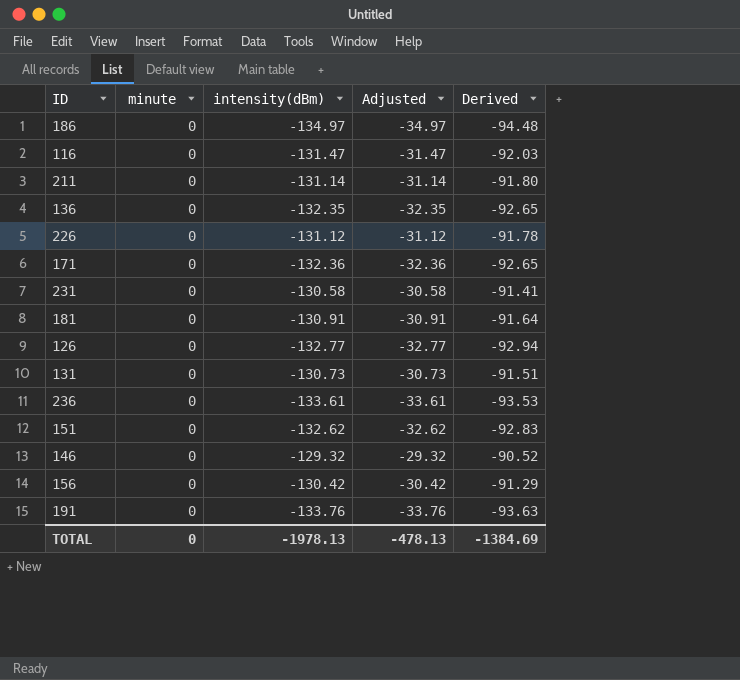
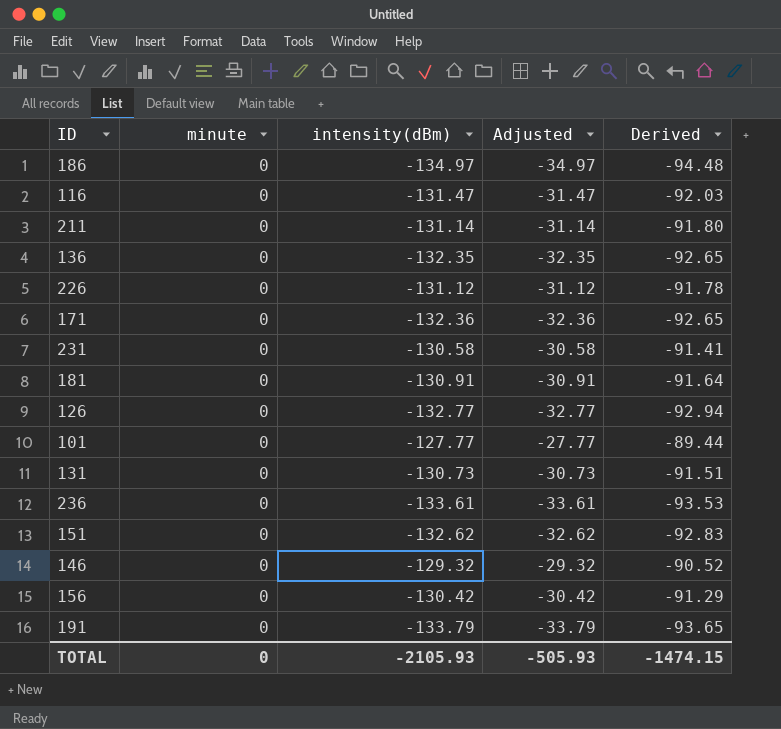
row 101: none -> 0 | -127.77 | -27.77 | -89.44
191 | intensity(dBm): -133.76 -> -133.79
191 | Adjusted: -33.76 -> -33.79
191 | Derived: -93.63 -> -93.65
TOTAL | intensity(dBm): -1978.13 -> -2105.93
TOTAL | Adjusted: -478.13 -> -505.93
TOTAL | Derived: -1384.69 -> -1474.15

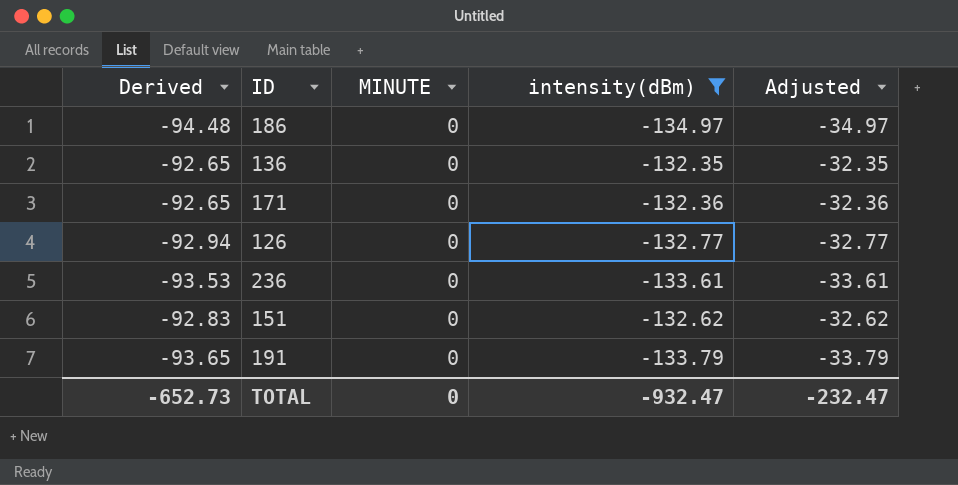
filter: none -> intensity(dBm) <= -132.35
column Derived | position: 5 -> 1
column name: minute -> MINUTE
TOTAL | Derived: -1474.15 -> -652.73
TOTAL | intensity(dBm): -2105.93 -> -932.47
TOTAL | Adjusted: -505.93 -> -232.47

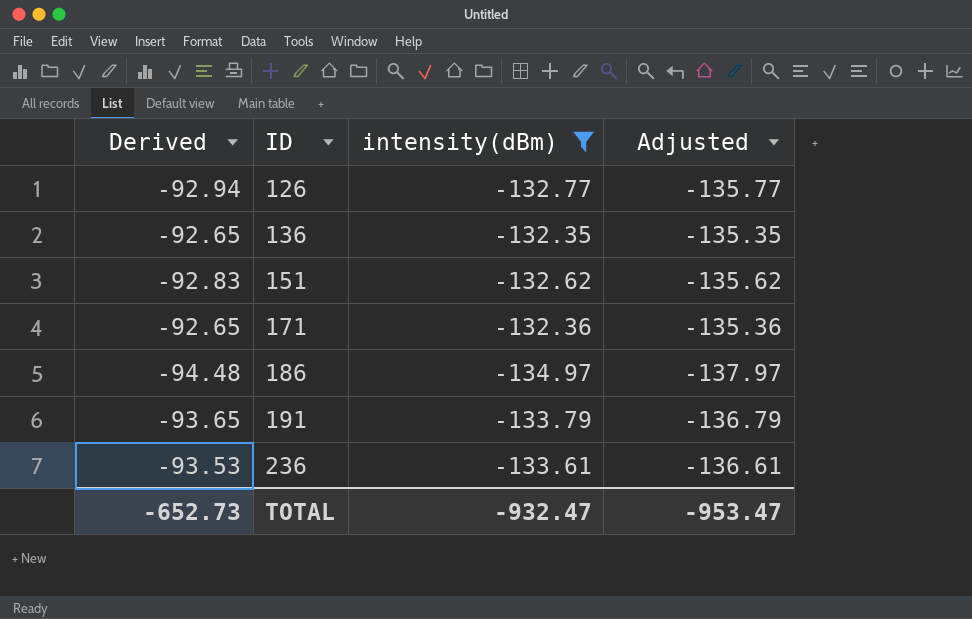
row order: none -> ID ascending
column MINUTE | position: 3 -> none
column Adjusted | formula: [intensity(dBm)] + 100 -> [intensity(dBm)] - 3
TOTAL | Adjusted: -232.47 -> -953.47

